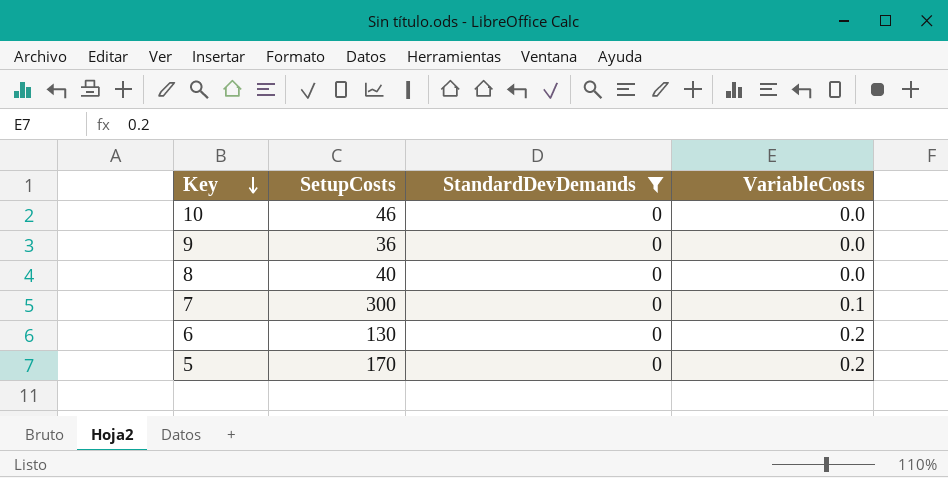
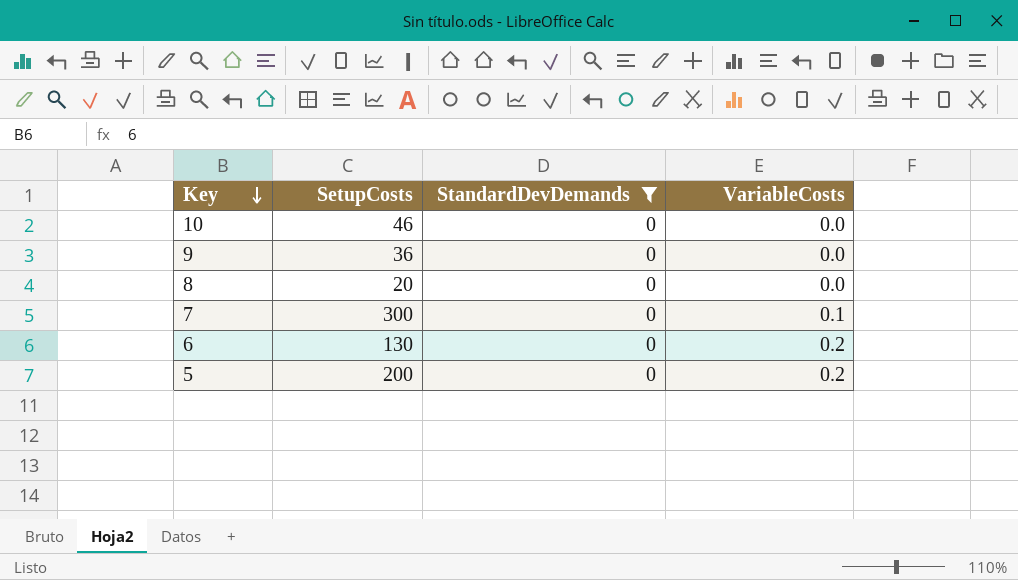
8 | SetupCosts: 40 -> 20
5 | SetupCosts: 170 -> 200

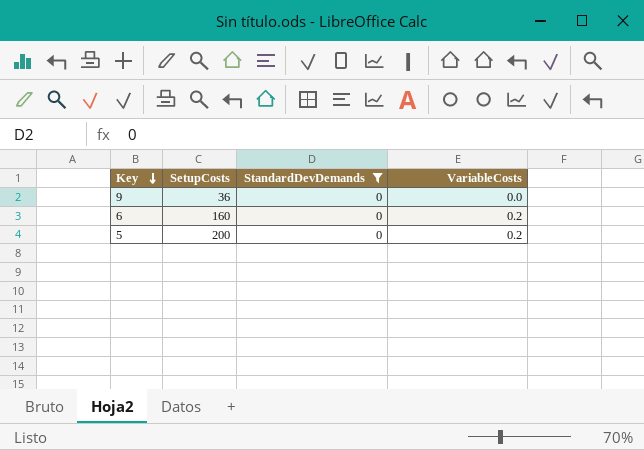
row 10: 46 | 0 | 0.0 -> none
row 8: 20 | 0 | 0.0 -> none
row 7: 300 | 0 | 0.1 -> none
6 | SetupCosts: 130 -> 160

